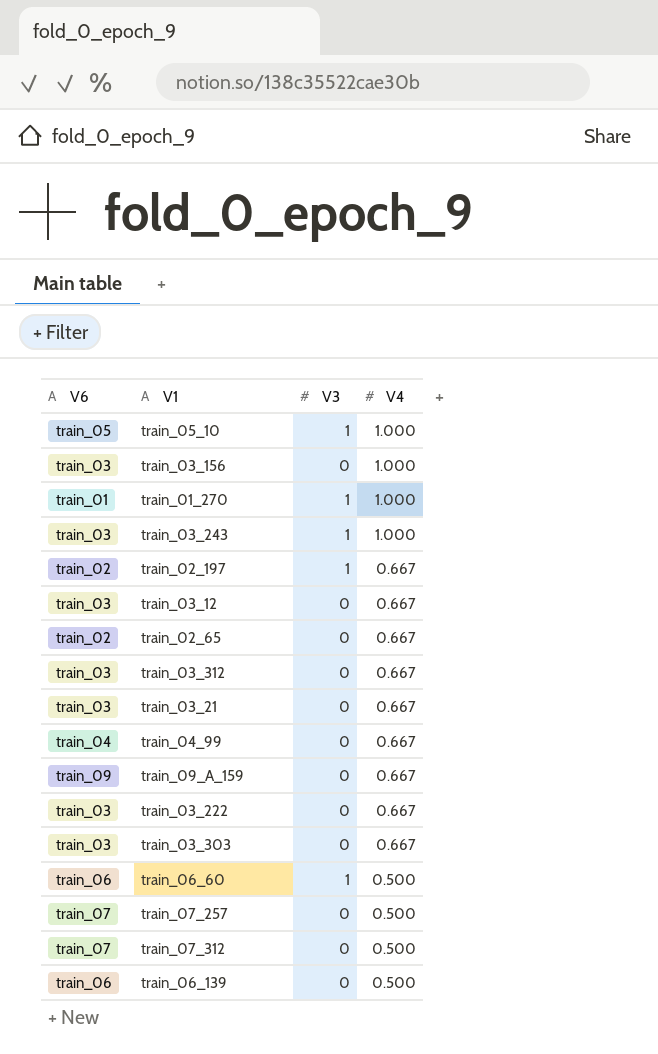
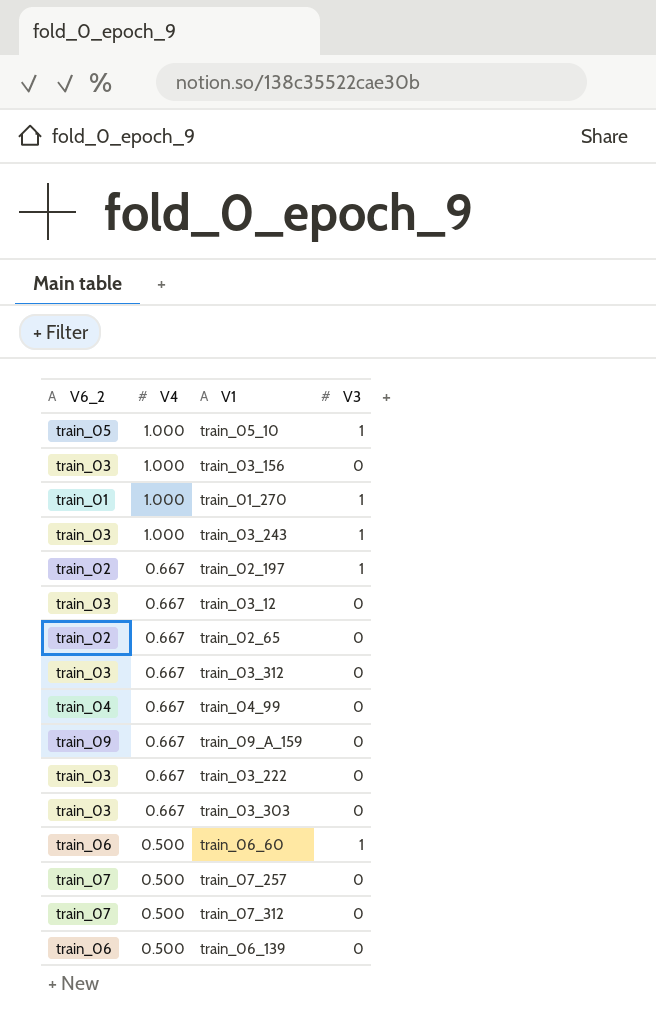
column name: V6 -> V6_2
column V4 | position: 4 -> 2
row train_03_21: train_03 | 0 | 0.667 -> none

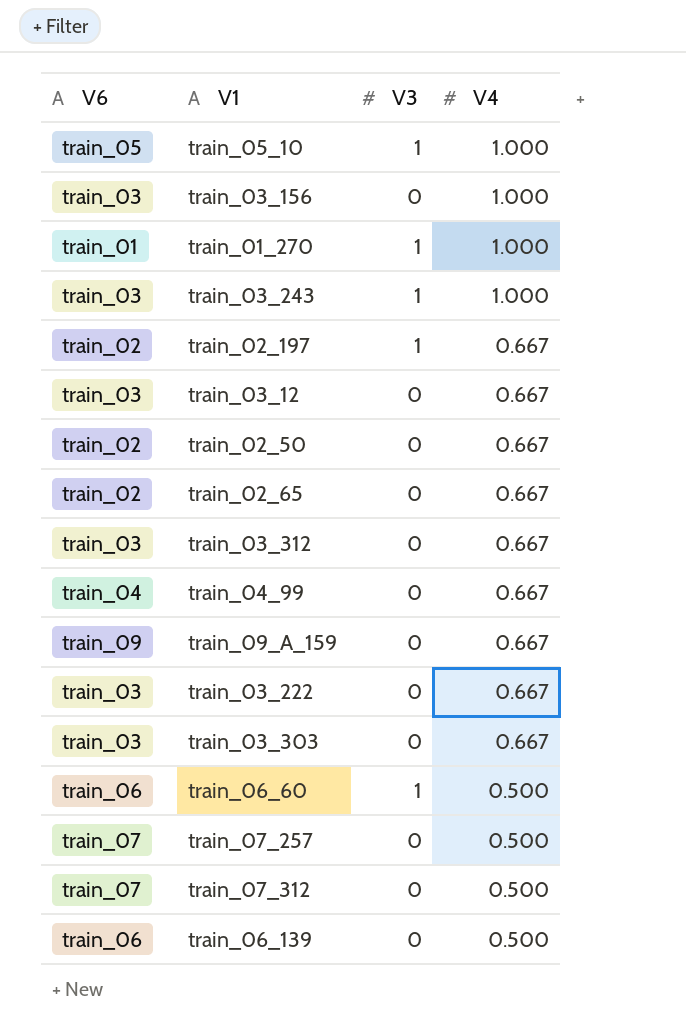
column name: V6_2 -> V6
column V4 | position: 2 -> 4
row train_02_50: none -> train_02 | 0 | 0.667

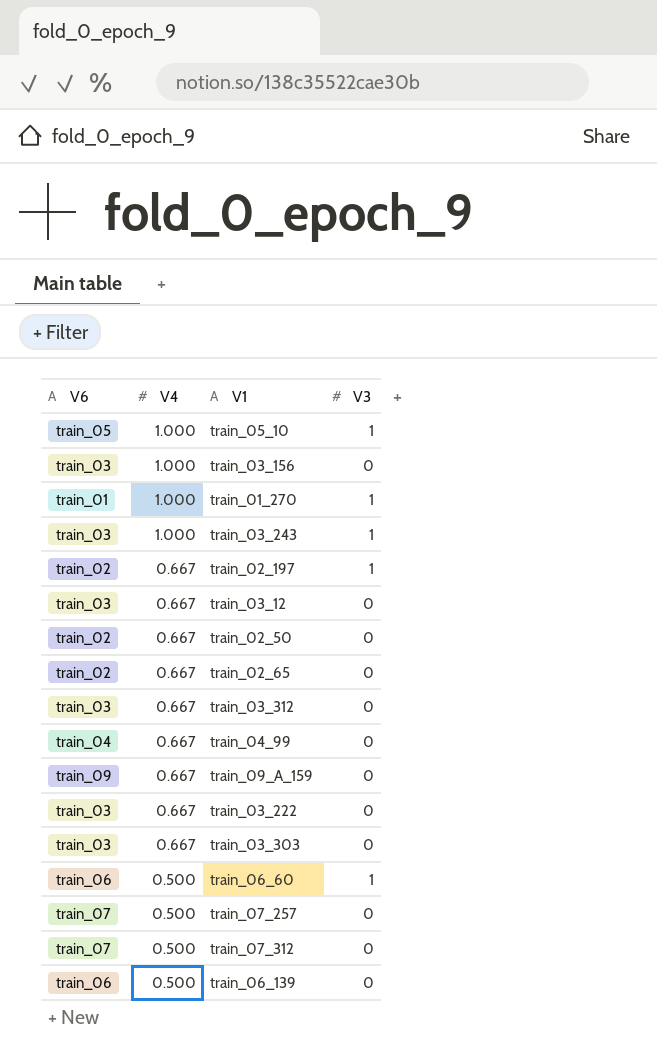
column V4 | position: 4 -> 2

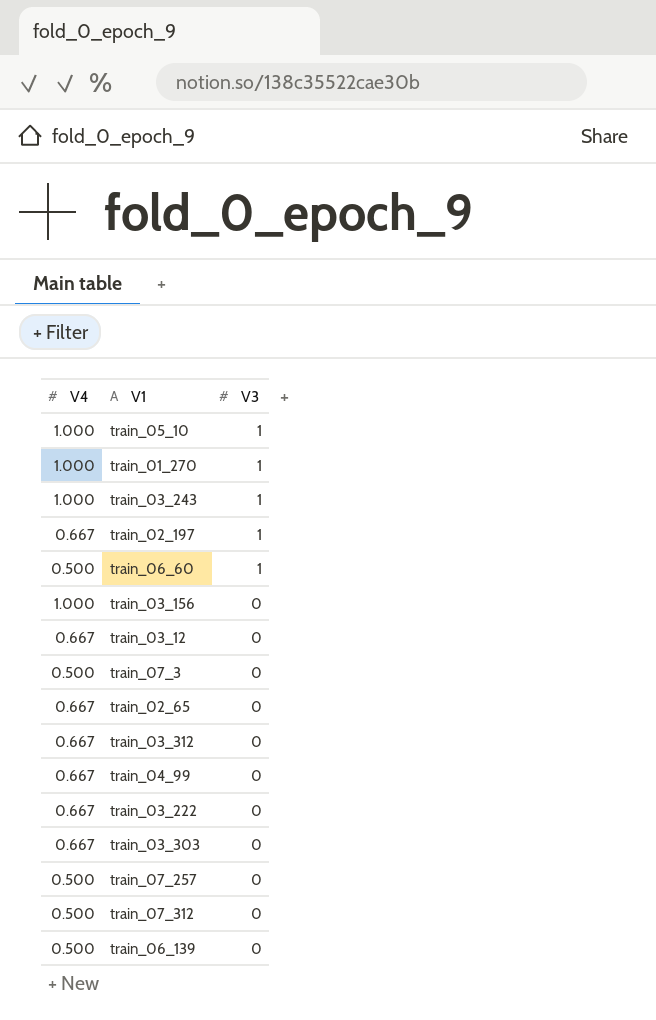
row order: V4 descending -> V3 descending
column V6 | position: 1 -> none
row train_02_50: train_02 | 0.667 | 0 -> none
row train_09_A_159: train_09 | 0.667 | 0 -> none
row train_07_3: none -> 0.500 | 0

